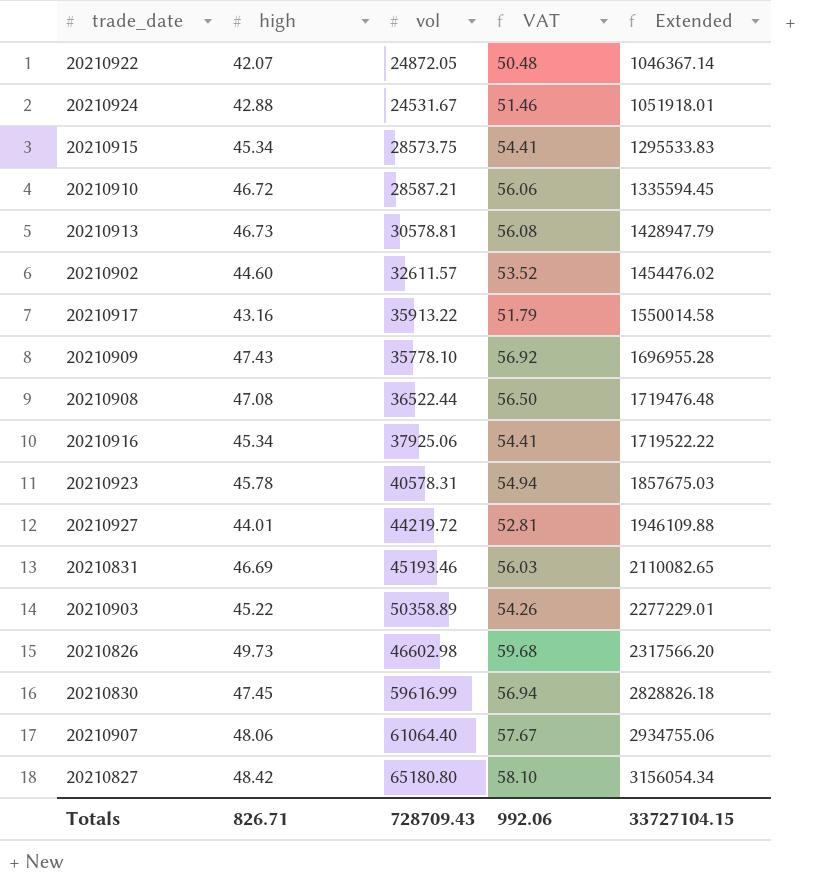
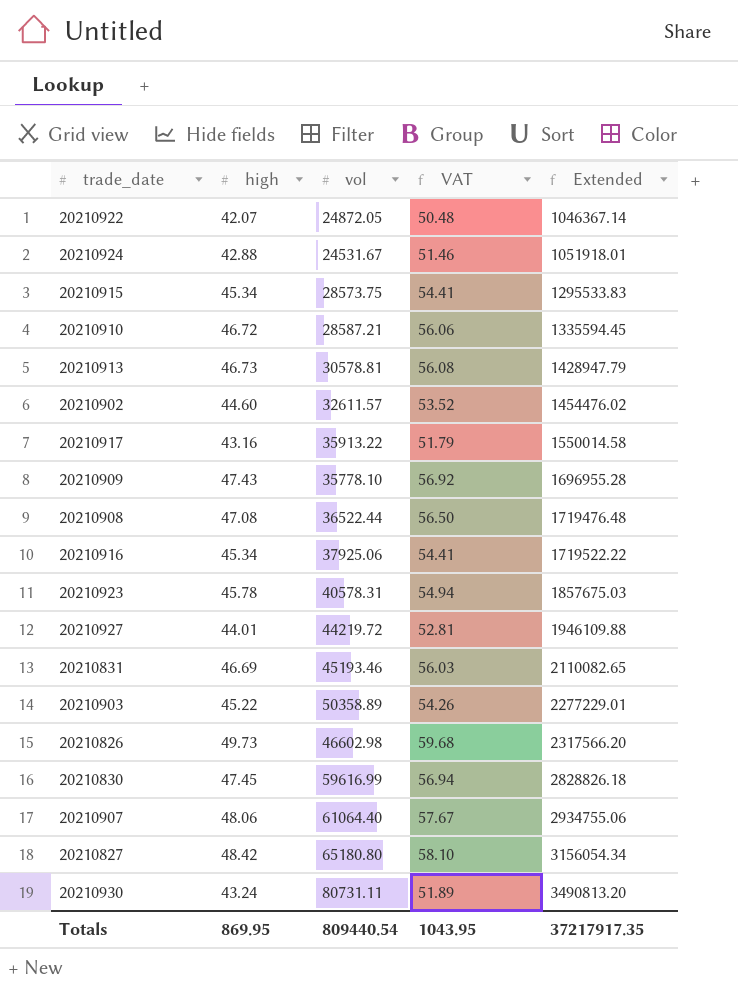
row 20210930: none -> 43.24 | 80731.11 | 51.89 | 3490813.20
Totals | high: 826.71 -> 869.95
Totals | vol: 728709.43 -> 809440.54
Totals | VAT: 992.06 -> 1043.95
Totals | Extended: 33727104.15 -> 37217917.35

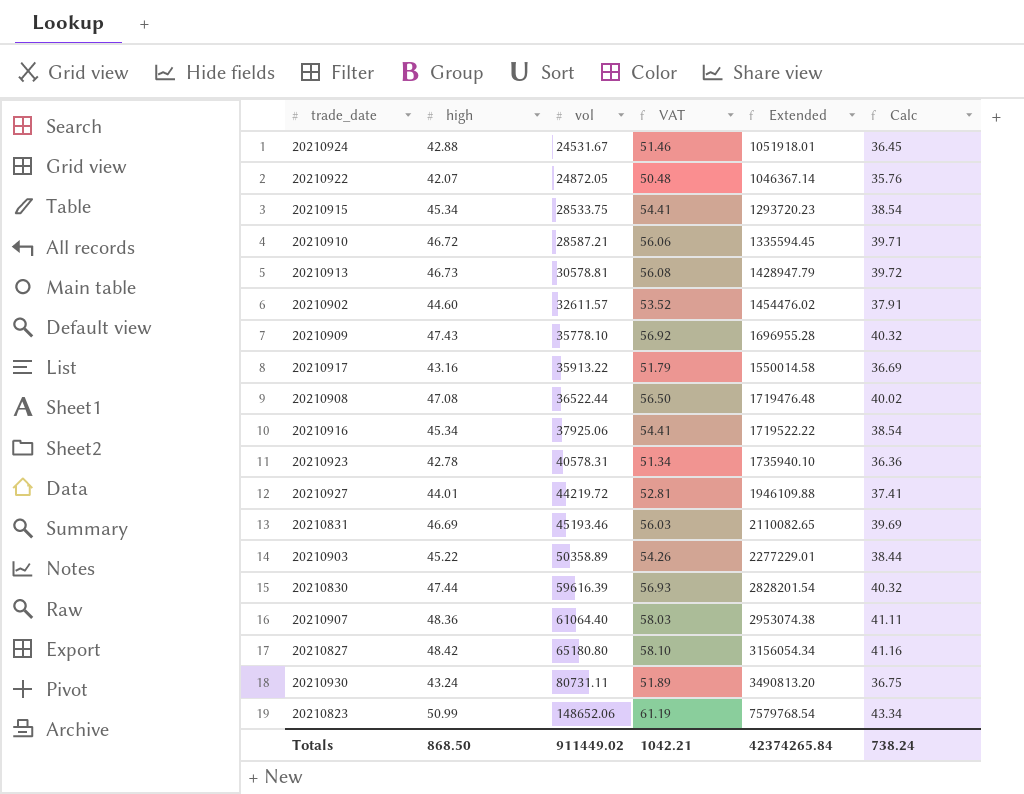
row order: Extended ascending -> vol ascending
column Calc | formula: none -> [high] * 0.85
row 20210826: 49.73 | 46602.98 | 59.68 | 2317566.20 -> none
20210915 | vol: 28573.75 -> 28533.75
20210915 | Extended: 1295533.83 -> 1293720.23
20210923 | high: 45.78 -> 42.78
20210923 | VAT: 54.94 -> 51.34
20210923 | Extended: 1857675.03 -> 1735940.10
20210830 | high: 47.45 -> 47.44
20210830 | vol: 59616.99 -> 59616.39
20210830 | VAT: 56.94 -> 56.93
20210830 | Extended: 2828826.18 -> 2828201.54
20210907 | high: 48.06 -> 48.36
20210907 | VAT: 57.67 -> 58.03
20210907 | Extended: 2934755.06 -> 2953074.38
row 20210823: none -> 50.99 | 148652.06 | 61.19 | 7579768.54 | 43.34
Totals | high: 869.95 -> 868.50
Totals | vol: 809440.54 -> 911449.02
Totals | VAT: 1043.95 -> 1042.21
Totals | Extended: 37217917.35 -> 42374265.84

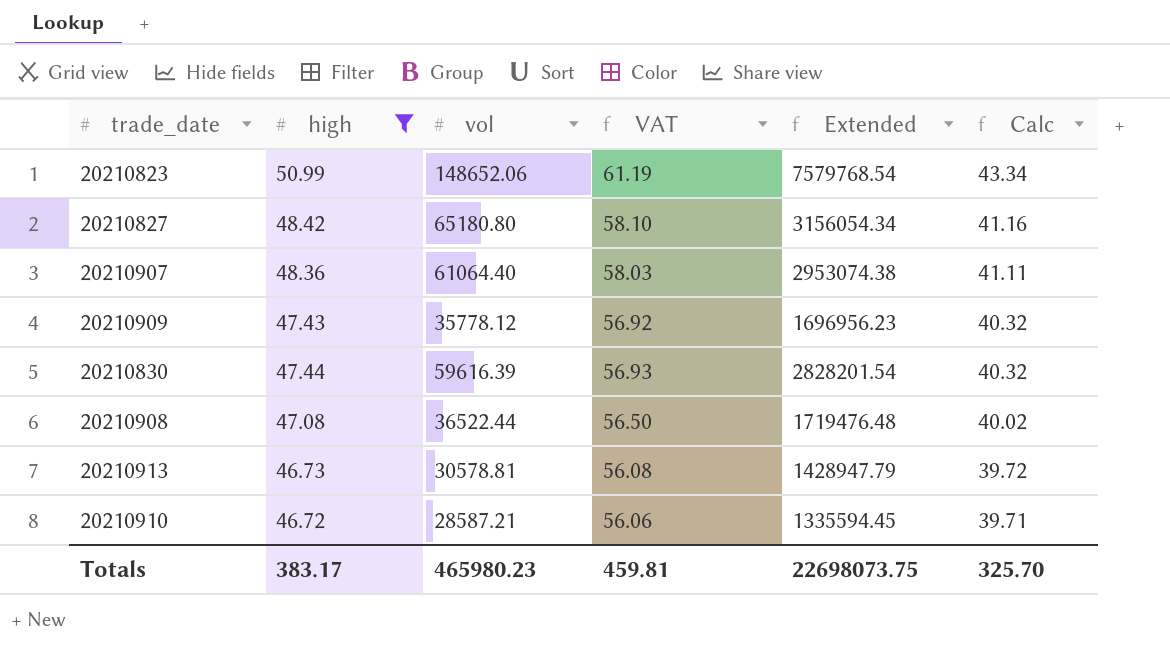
filter: none -> high >= 46.72
row order: vol ascending -> Calc descending
20210909 | vol: 35778.10 -> 35778.12
20210909 | Extended: 1696955.28 -> 1696956.23
Totals | high: 868.50 -> 383.17
Totals | vol: 911449.02 -> 465980.23
Totals | VAT: 1042.21 -> 459.81
Totals | Extended: 42374265.84 -> 22698073.75
Totals | Calc: 738.24 -> 325.70

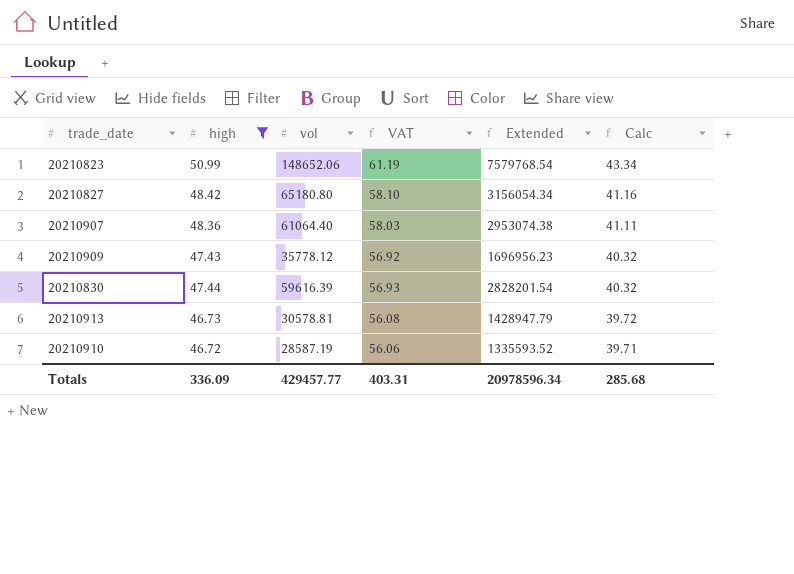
row 20210908: 47.08 | 36522.44 | 56.50 | 1719476.48 | 40.02 -> none
20210910 | vol: 28587.21 -> 28587.19
20210910 | Extended: 1335594.45 -> 1335593.52
Totals | high: 383.17 -> 336.09
Totals | vol: 465980.23 -> 429457.77
Totals | VAT: 459.81 -> 403.31
Totals | Extended: 22698073.75 -> 20978596.34
Totals | Calc: 325.70 -> 285.68

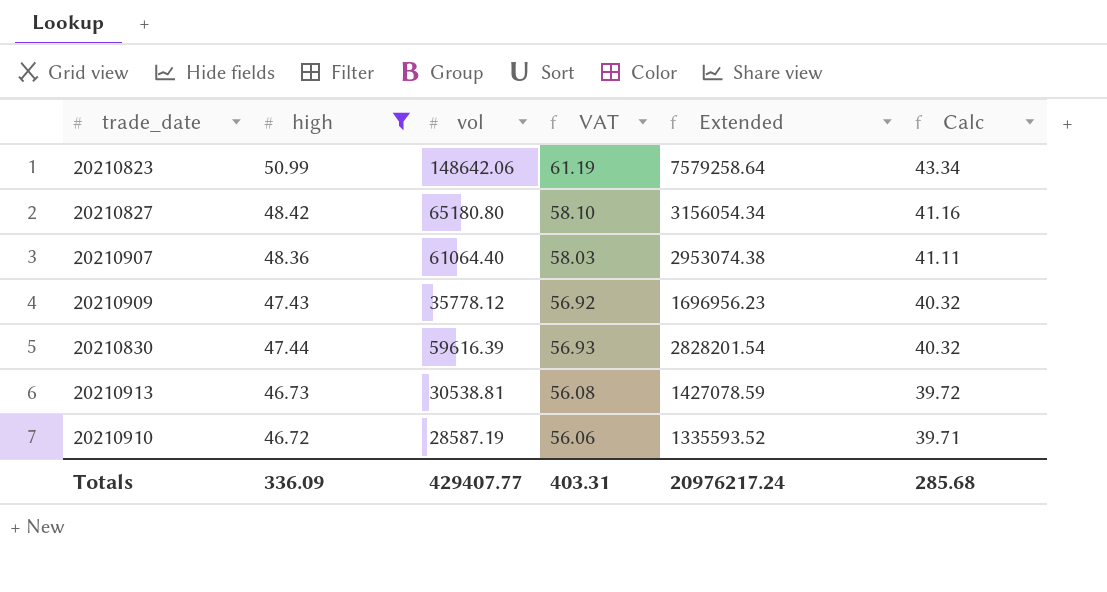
20210823 | vol: 148652.06 -> 148642.06
20210823 | Extended: 7579768.54 -> 7579258.64
20210913 | vol: 30578.81 -> 30538.81
20210913 | Extended: 1428947.79 -> 1427078.59
Totals | vol: 429457.77 -> 429407.77
Totals | Extended: 20978596.34 -> 20976217.24

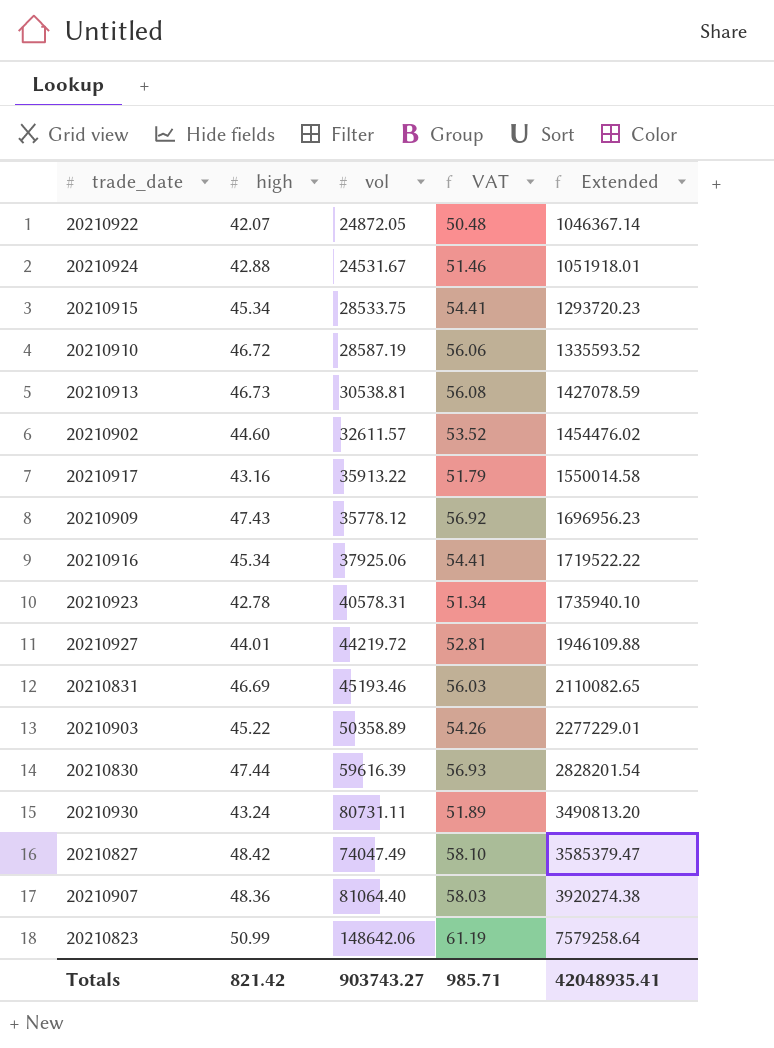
filter: high >= 46.72 -> none
row order: Calc descending -> Extended ascending
column Calc | formula: [high] * 0.85 -> none
20210827 | vol: 65180.80 -> 74047.49
20210827 | Extended: 3156054.34 -> 3585379.47
20210907 | vol: 61064.40 -> 81064.40
20210907 | Extended: 2953074.38 -> 3920274.38
Totals | high: 336.09 -> 821.42
Totals | vol: 429407.77 -> 903743.27
Totals | VAT: 403.31 -> 985.71
Totals | Extended: 20976217.24 -> 42048935.41

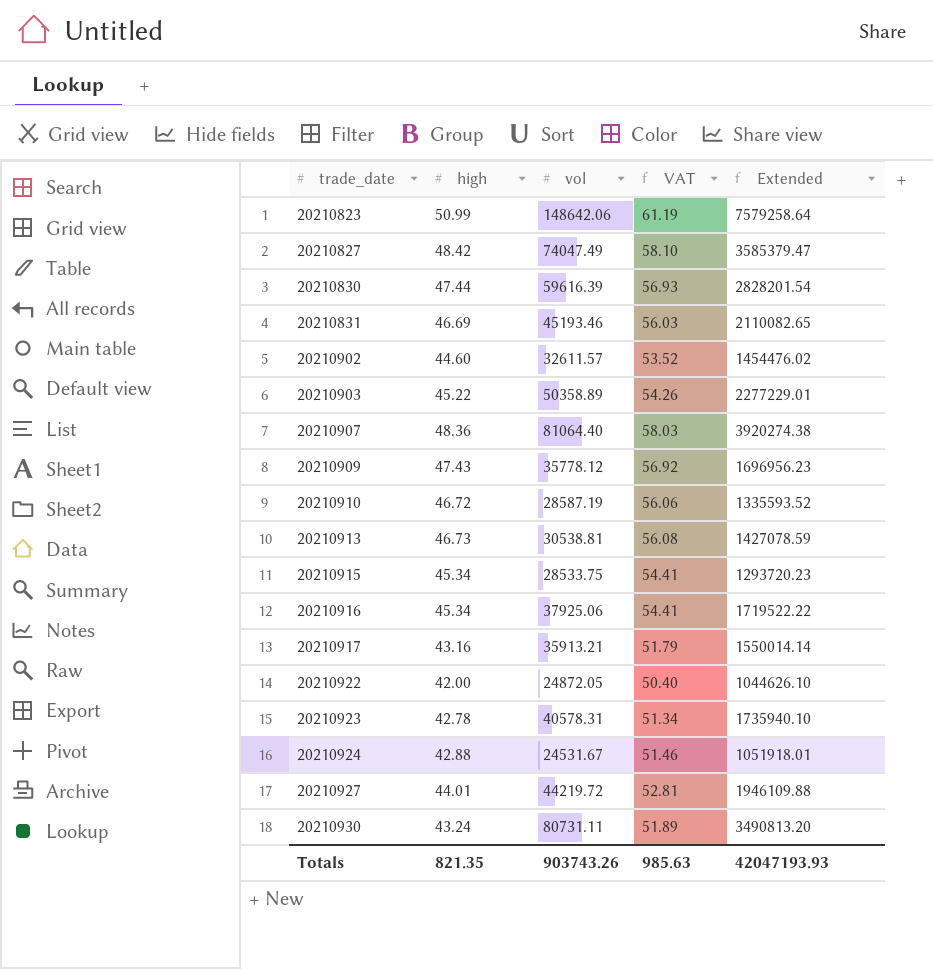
row order: Extended ascending -> trade_date ascending
20210917 | vol: 35913.22 -> 35913.21
20210917 | Extended: 1550014.58 -> 1550014.14
20210922 | high: 42.07 -> 42.00
20210922 | VAT: 50.48 -> 50.40
20210922 | Extended: 1046367.14 -> 1044626.10
Totals | high: 821.42 -> 821.35
Totals | vol: 903743.27 -> 903743.26
Totals | VAT: 985.71 -> 985.63
Totals | Extended: 42048935.41 -> 42047193.93

